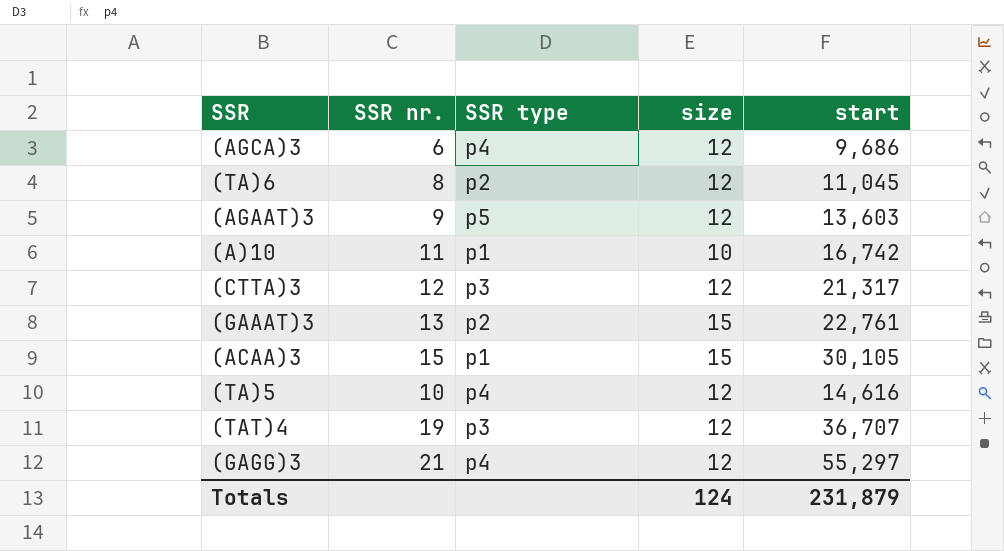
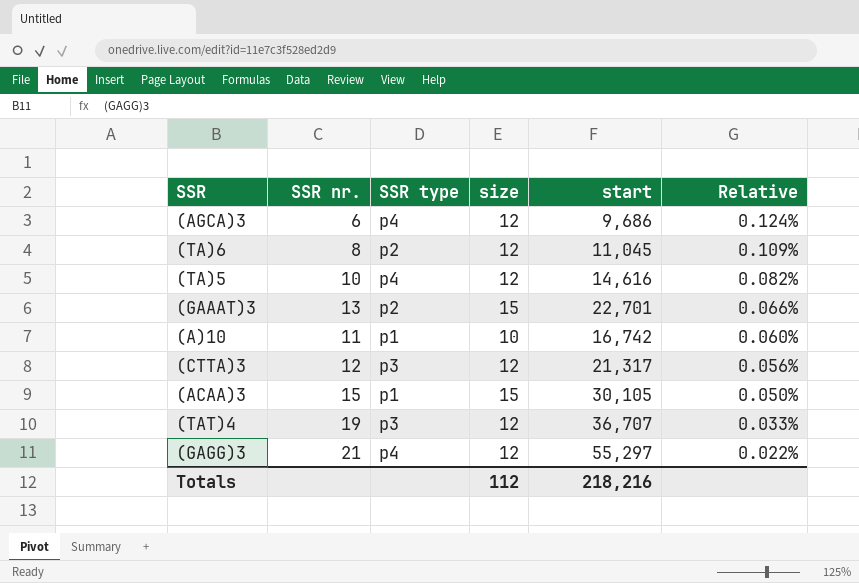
row order: none -> Relative descending
column Relative | formula: none -> [size] / [start]
row (AGAAT)3: 9 | p5 | 12 | 13,603 -> none
(GAAAT)3 | start: 22,761 -> 22,701
Totals | size: 124 -> 112
Totals | start: 231,879 -> 218,216

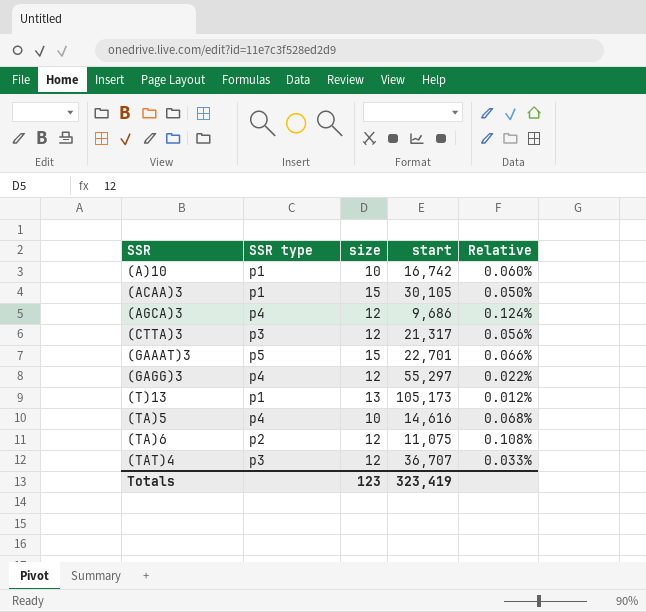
row order: Relative descending -> SSR ascending
column SSR nr. | position: 2 -> none
(GAAAT)3 | SSR type: p2 -> p5
row (T)13: none -> p1 | 13 | 105,173 | 0.012%
(TA)5 | size: 12 -> 10
(TA)5 | Relative: 0.082% -> 0.068%
(TA)6 | start: 11,045 -> 11,075
(TA)6 | Relative: 0.109% -> 0.108%
Totals | size: 112 -> 123
Totals | start: 218,216 -> 323,419

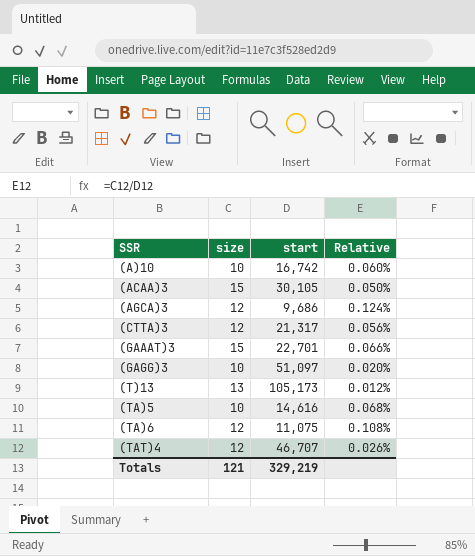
column SSR type | position: 2 -> none
(GAGG)3 | size: 12 -> 10
(GAGG)3 | start: 55,297 -> 51,097
(GAGG)3 | Relative: 0.022% -> 0.020%
(TAT)4 | start: 36,707 -> 46,707
(TAT)4 | Relative: 0.033% -> 0.026%
Totals | size: 123 -> 121
Totals | start: 323,419 -> 329,219

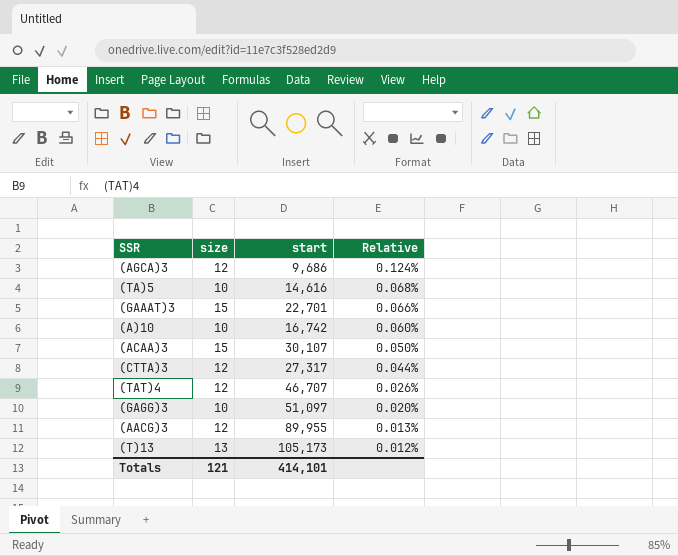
row order: SSR ascending -> Relative descending
row (TA)6: 12 | 11,075 | 0.108% -> none
(ACAA)3 | start: 30,105 -> 30,107
(CTTA)3 | start: 21,317 -> 27,317
(CTTA)3 | Relative: 0.056% -> 0.044%
row (AACG)3: none -> 12 | 89,955 | 0.013%
Totals | start: 329,219 -> 414,101

